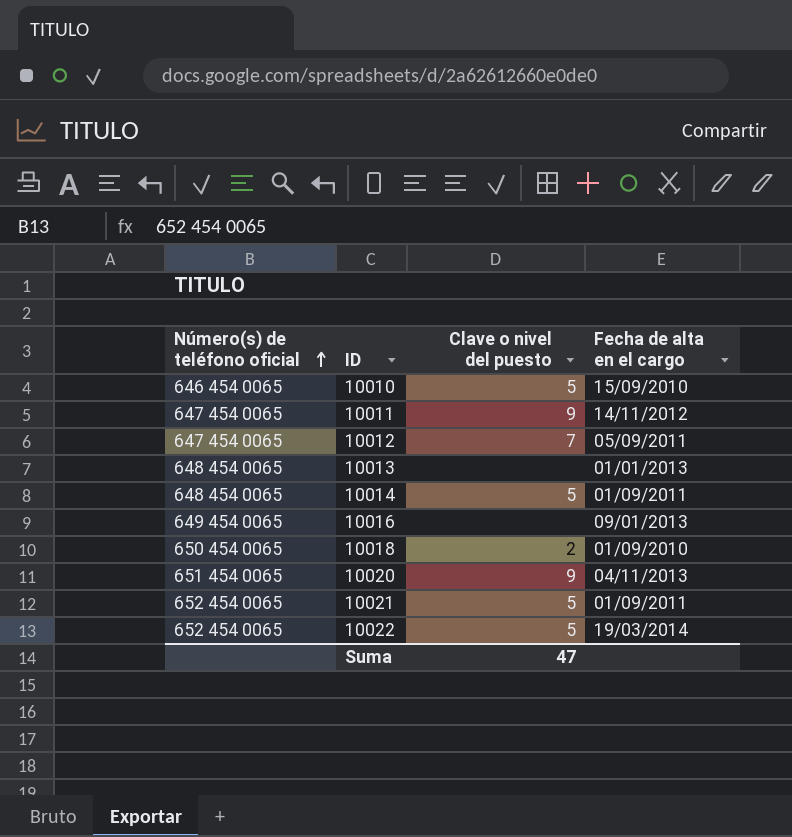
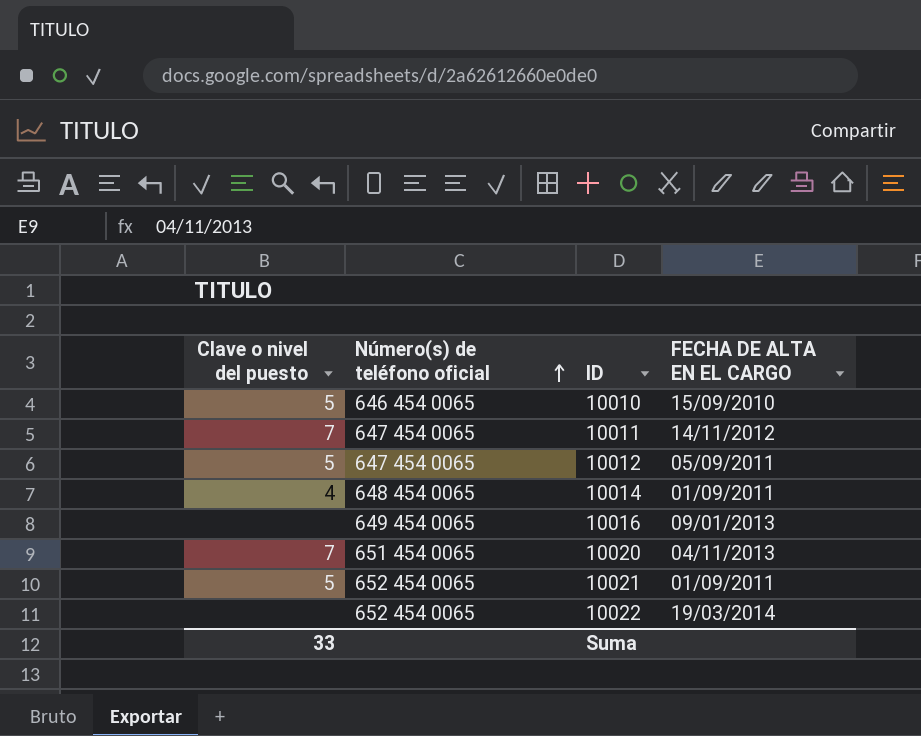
column Clave o nivel del puesto | position: 3 -> 1
column name: Fecha de alta en el cargo -> FECHA DE ALTA EN EL CARGO
row 10013: 648 454 0065 | none | 01/01/2013 -> none
row 10018: 650 454 0065 | 2 | 01/09/2010 -> none
10011 | Clave o nivel del puesto: 9 -> 7
10012 | Clave o nivel del puesto: 7 -> 5
10014 | Clave o nivel del puesto: 5 -> 4
10020 | Clave o nivel del puesto: 9 -> 7
10022 | Clave o nivel del puesto: 5 -> none
Suma | Clave o nivel del puesto: 47 -> 33

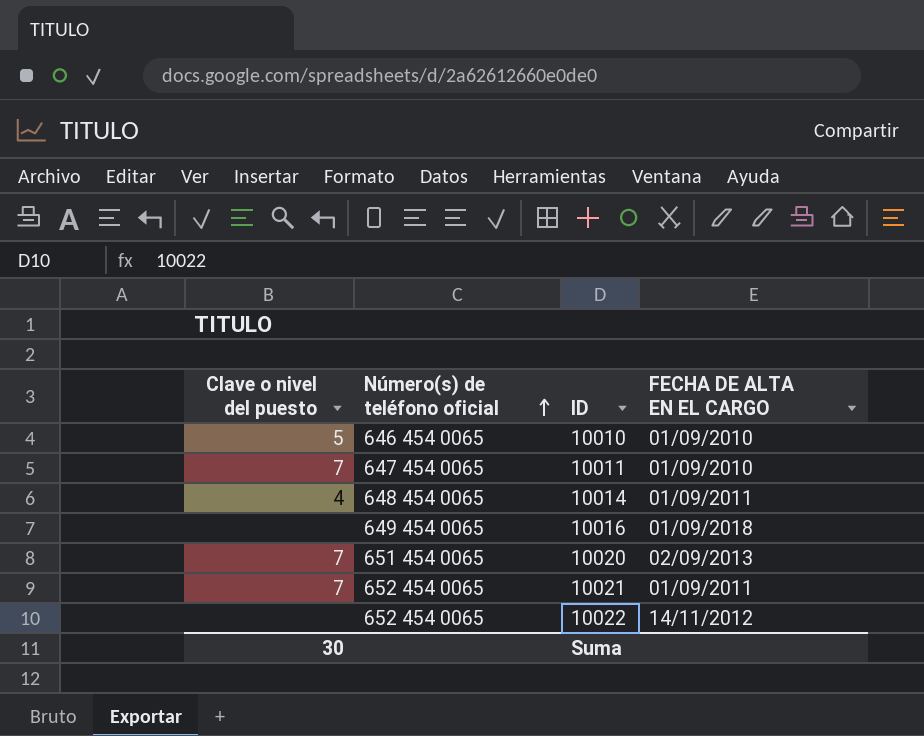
row 10012: 5 | 647 454 0065 | 05/09/2011 -> none
10010 | FECHA DE ALTA EN EL CARGO: 15/09/2010 -> 01/09/2010
10011 | FECHA DE ALTA EN EL CARGO: 14/11/2012 -> 01/09/2010
10016 | FECHA DE ALTA EN EL CARGO: 09/01/2013 -> 01/09/2018
10020 | FECHA DE ALTA EN EL CARGO: 04/11/2013 -> 02/09/2013
10021 | Clave o nivel del puesto: 5 -> 7
10022 | FECHA DE ALTA EN EL CARGO: 19/03/2014 -> 14/11/2012
Suma | Clave o nivel del puesto: 33 -> 30

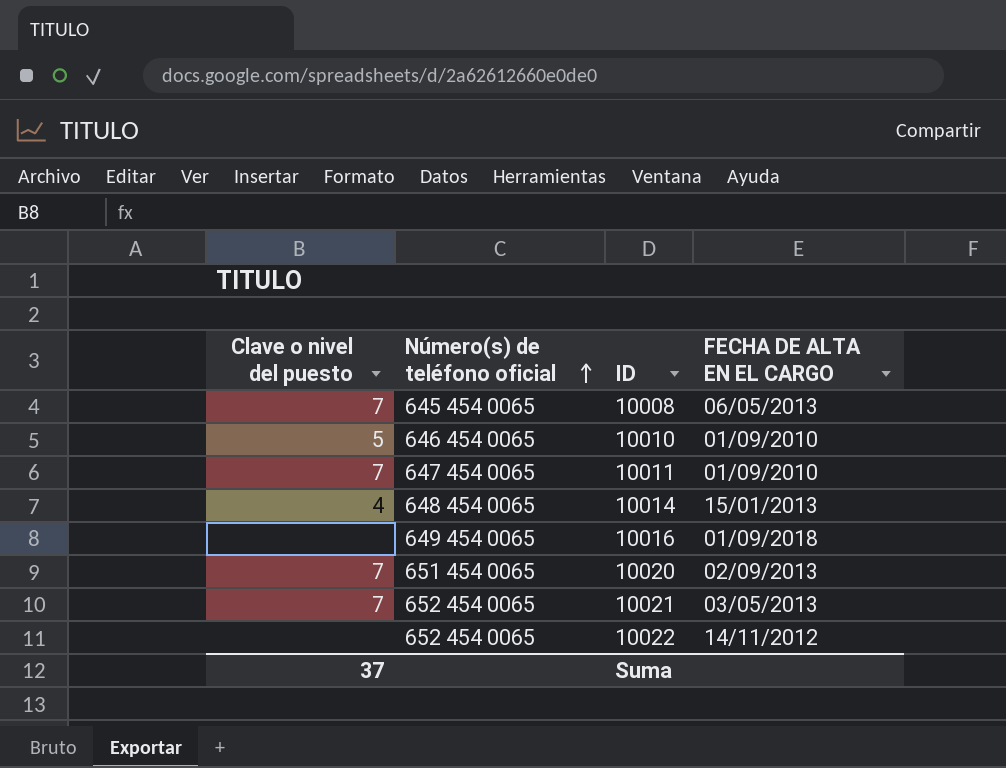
row 10008: none -> 7 | 645 454 0065 | 06/05/2013
10014 | FECHA DE ALTA EN EL CARGO: 01/09/2011 -> 15/01/2013
10021 | FECHA DE ALTA EN EL CARGO: 01/09/2011 -> 03/05/2013
Suma | Clave o nivel del puesto: 30 -> 37

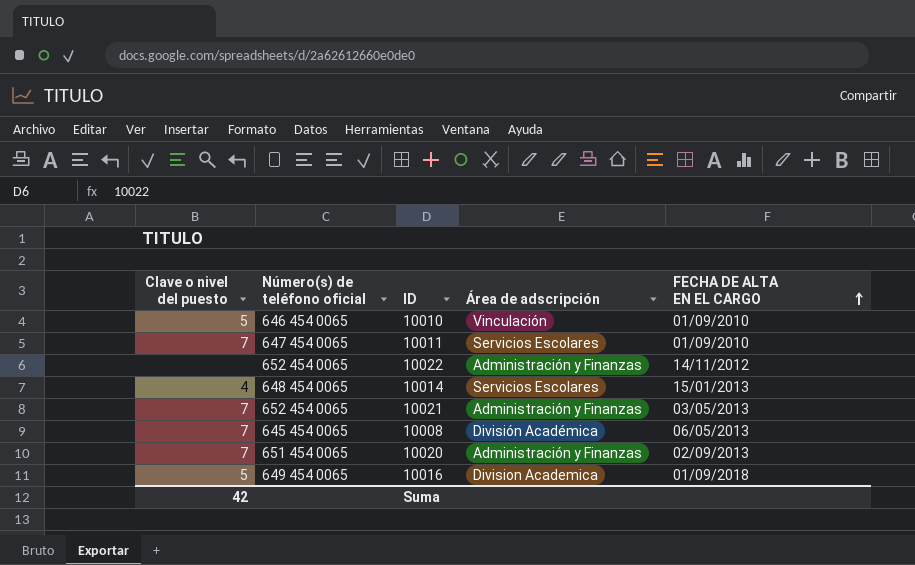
row order: Número(s) de teléfono oficial ascending -> FECHA DE ALTA EN EL CARGO ascending
column Área de adscripción | position: none -> 4
10016 | Clave o nivel del puesto: none -> 5
Suma | Clave o nivel del puesto: 37 -> 42

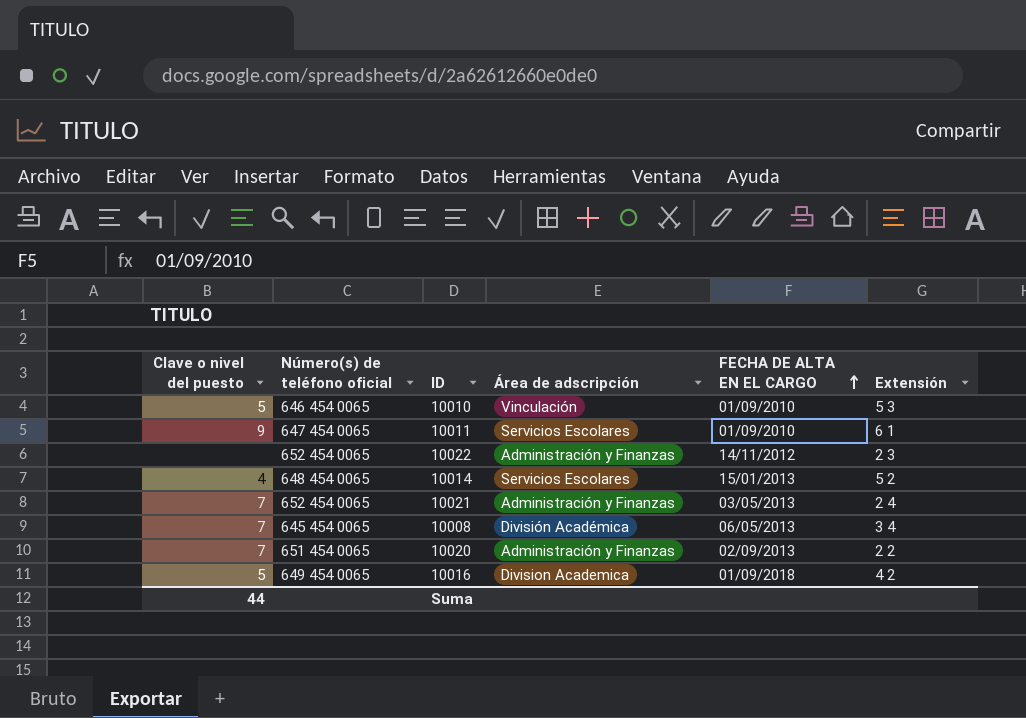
column Extensión | position: none -> 6
10011 | Clave o nivel del puesto: 7 -> 9
Suma | Clave o nivel del puesto: 42 -> 44

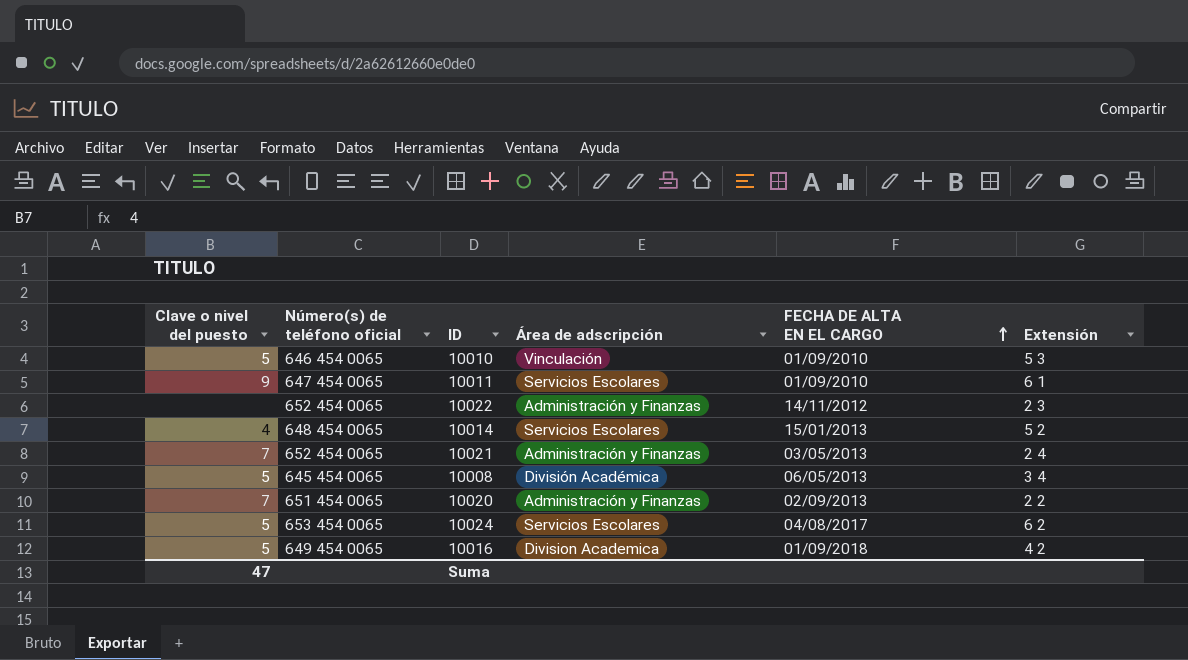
10008 | Clave o nivel del puesto: 7 -> 5
row 10024: none -> 5 | 653 454 0065 | Servicios Escolares | 04/08/2017 | 6 2
Suma | Clave o nivel del puesto: 44 -> 47

